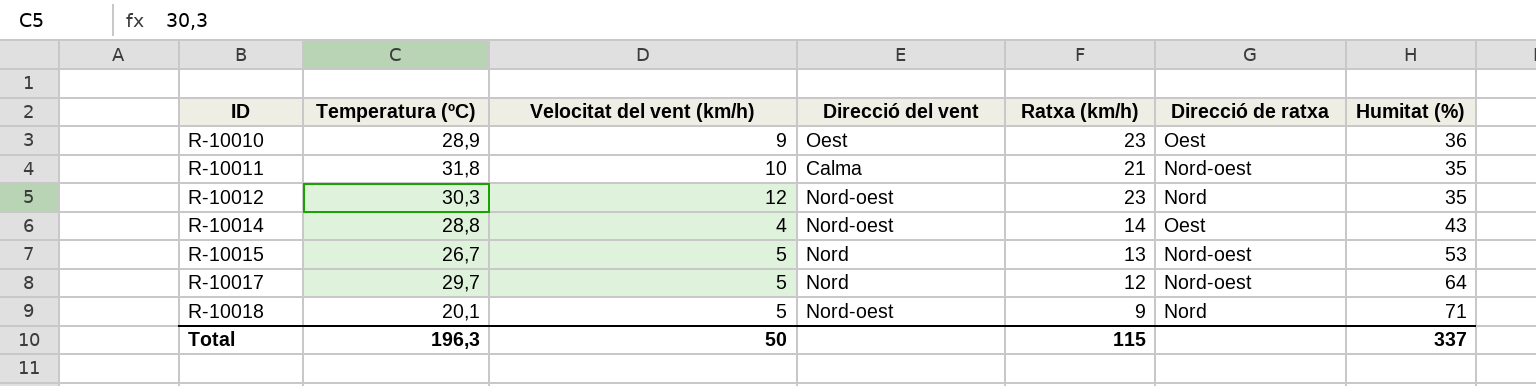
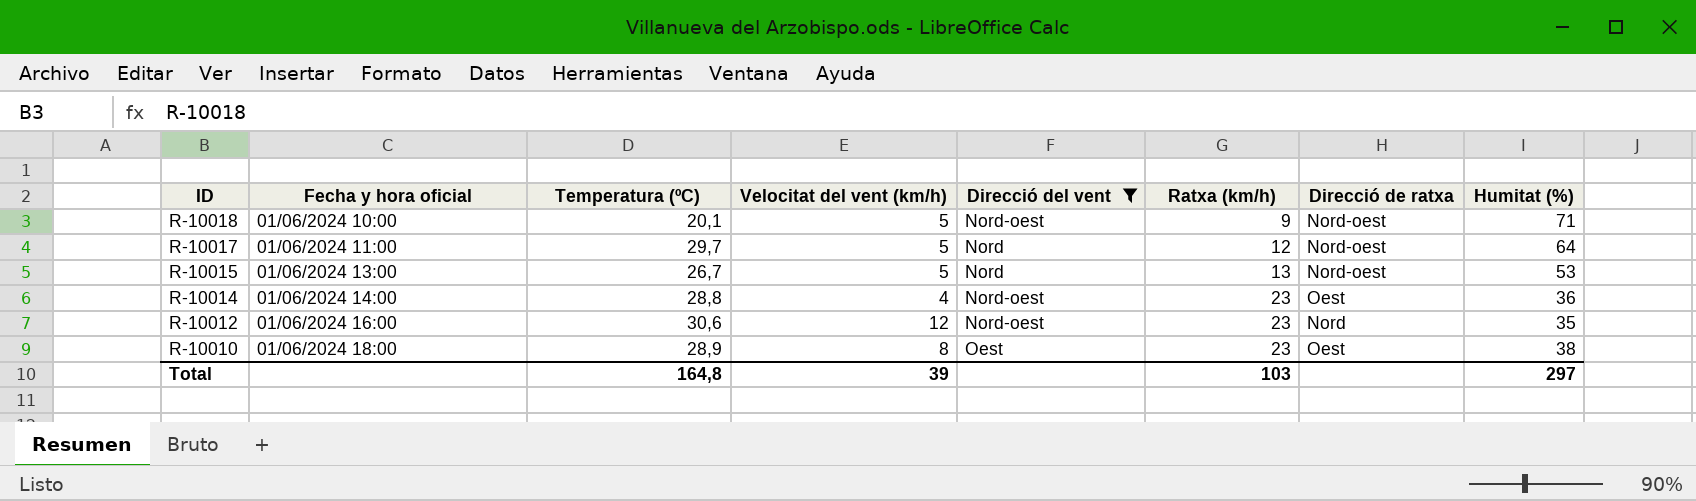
filter: none -> Direcció del vent != Calma
row order: ID ascending -> ID descending
column Fecha y hora oficial | position: none -> 2
R-10018 | Direcció de ratxa: Nord -> Nord-oest
R-10014 | Ratxa (km/h): 14 -> 23
R-10014 | Humitat (%): 43 -> 36
R-10012 | Temperatura (ºC): 30,3 -> 30,6
R-10010 | Velocitat del vent (km/h): 9 -> 8
R-10010 | Humitat (%): 36 -> 38
Total | Temperatura (ºC): 196,3 -> 164,8
Total | Velocitat del vent (km/h): 50 -> 39
Total | Ratxa (km/h): 115 -> 103
Total | Humitat (%): 337 -> 297

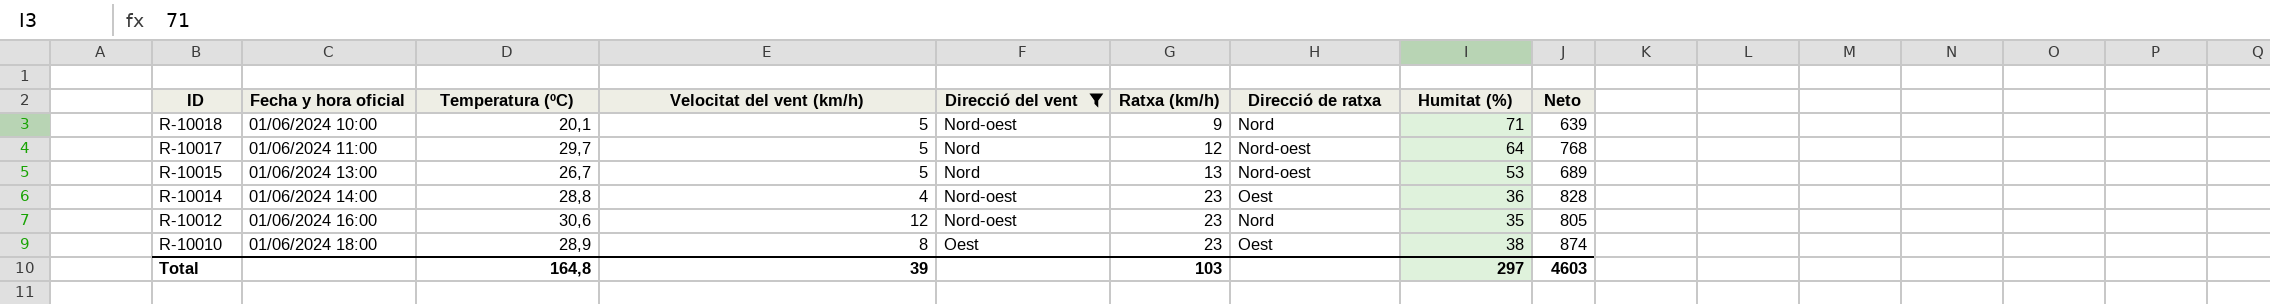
column Neto | formula: none -> [Ratxa (km/h)] * [Humitat (%)]
R-10018 | Direcció de ratxa: Nord-oest -> Nord

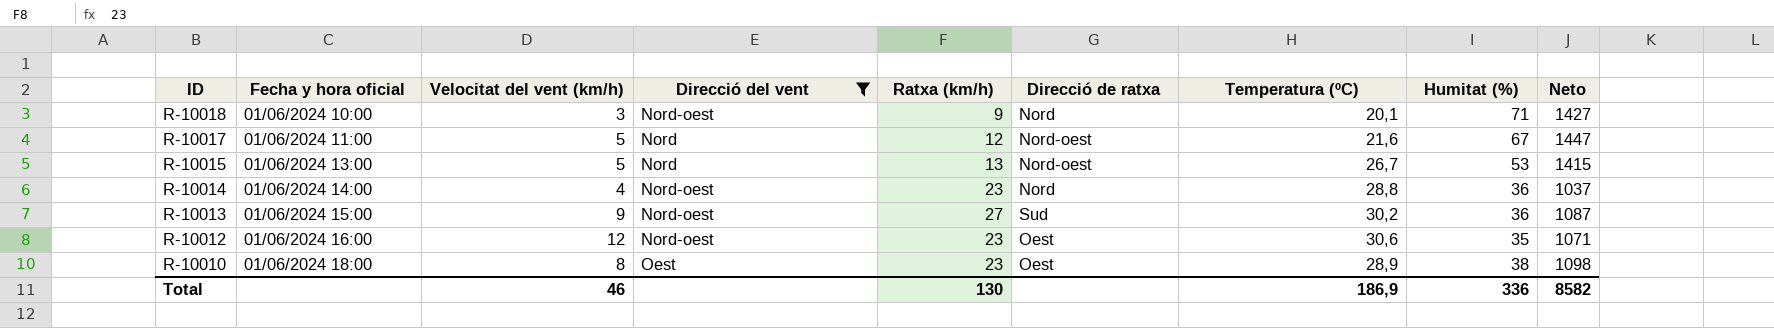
column Temperatura (ºC) | position: 3 -> 7
column Neto | formula: [Ratxa (km/h)] * [Humitat (%)] -> [Temperatura (ºC)] * [Humitat (%)]
R-10018 | Velocitat del vent (km/h): 5 -> 3
R-10017 | Temperatura (ºC): 29,7 -> 21,6
R-10017 | Humitat (%): 64 -> 67
R-10014 | Direcció de ratxa: Oest -> Nord
row R-10013: none -> 01/06/2024 15:00 | 9 | Nord-oest | 27 | Sud | 30,2 | 36 | 1087
R-10012 | Direcció de ratxa: Nord -> Oest
Total | Velocitat del vent (km/h): 39 -> 46
Total | Ratxa (km/h): 103 -> 130
Total | Temperatura (ºC): 164,8 -> 186,9
Total | Humitat (%): 297 -> 336
Total | Neto: 4603 -> 8582

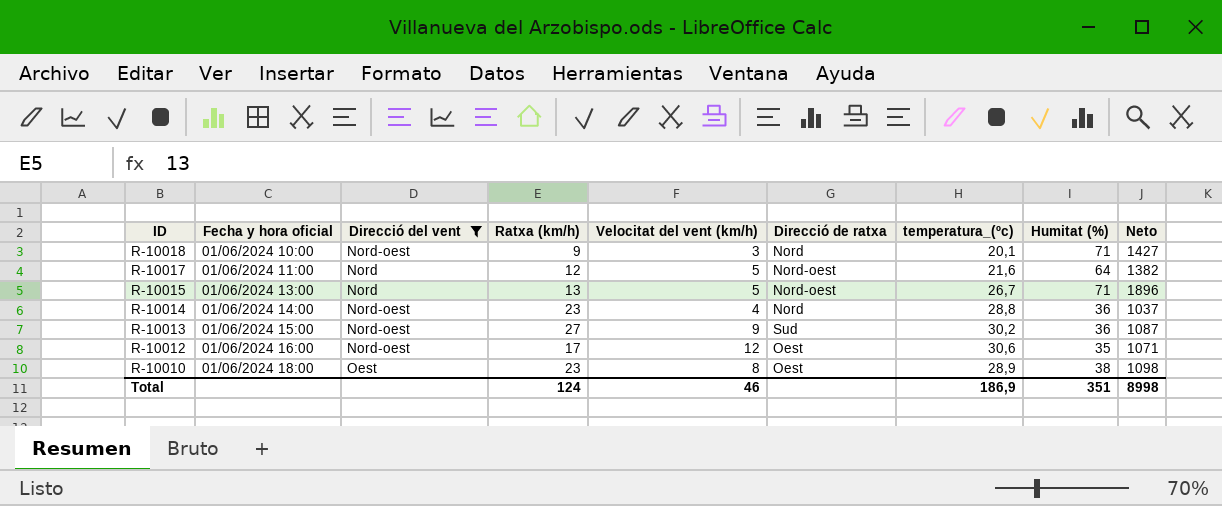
column Velocitat del vent (km/h) | position: 3 -> 5
column name: Temperatura (ºC) -> temperatura_(ºc)
R-10017 | Humitat (%): 67 -> 64
R-10017 | Neto: 1447 -> 1382
R-10015 | Humitat (%): 53 -> 71
R-10015 | Neto: 1415 -> 1896
R-10012 | Ratxa (km/h): 23 -> 17
Total | Ratxa (km/h): 130 -> 124
Total | Humitat (%): 336 -> 351
Total | Neto: 8582 -> 8998

